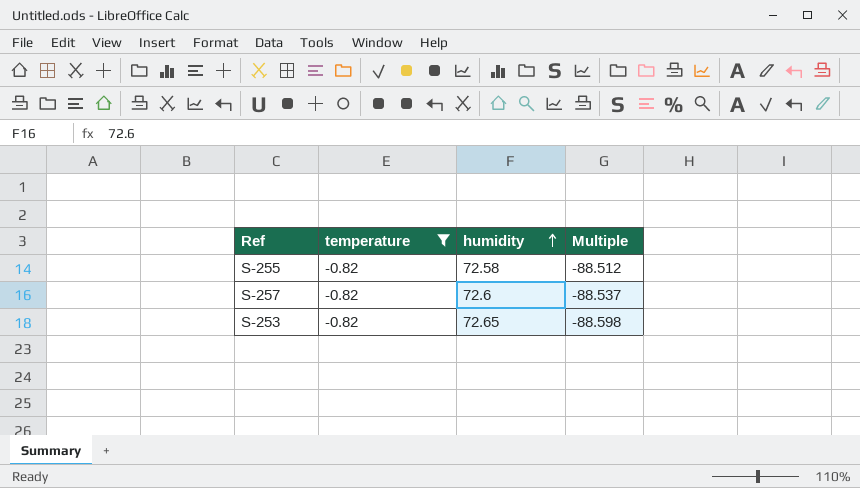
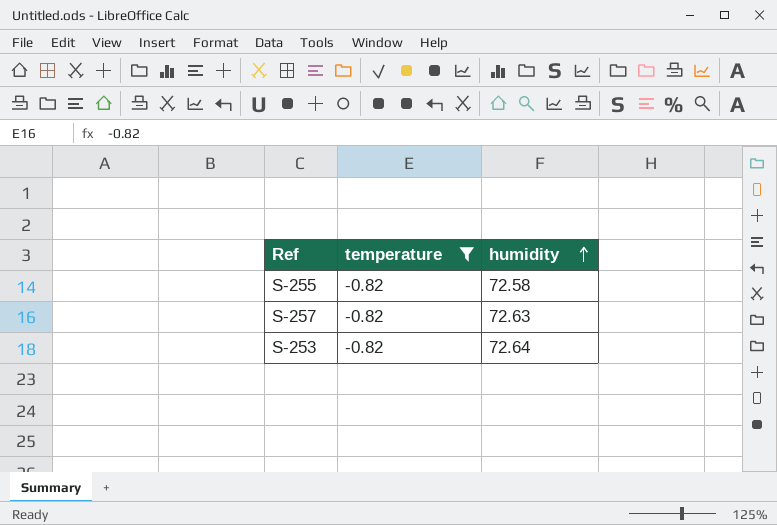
column Multiple | formula: [humidity] / [temperature] -> none
S-257 | humidity: 72.6 -> 72.63
S-253 | humidity: 72.65 -> 72.64

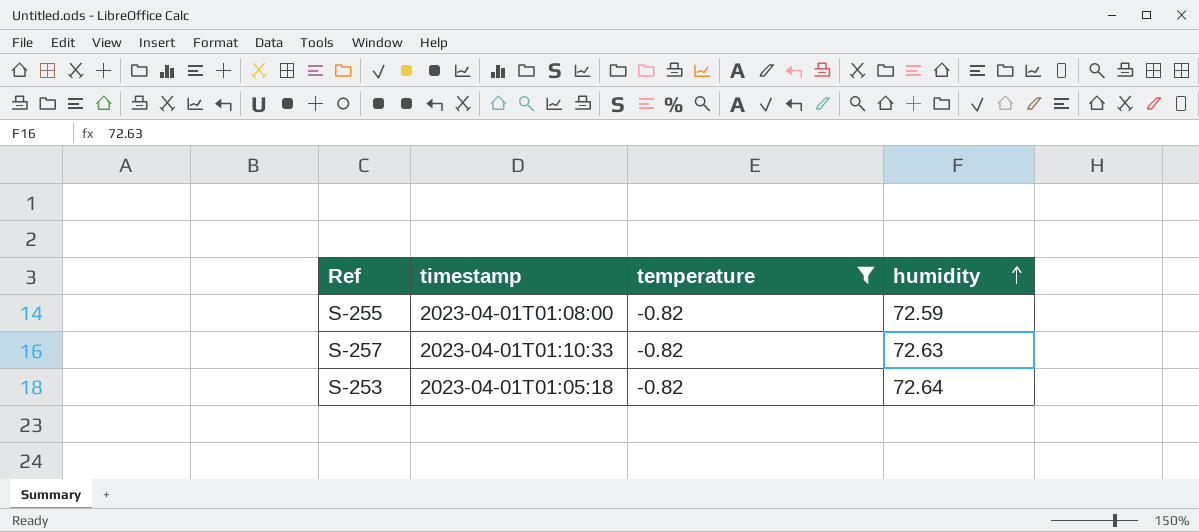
column timestamp | position: none -> 2
S-255 | humidity: 72.58 -> 72.59

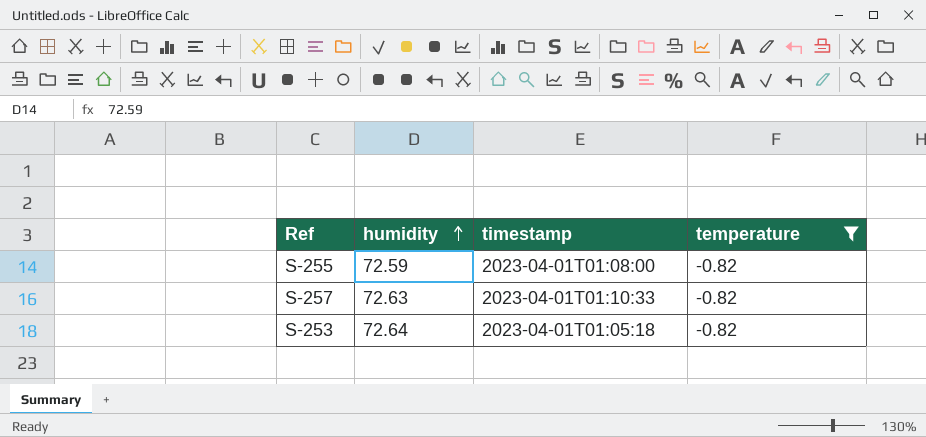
column humidity | position: 4 -> 2

